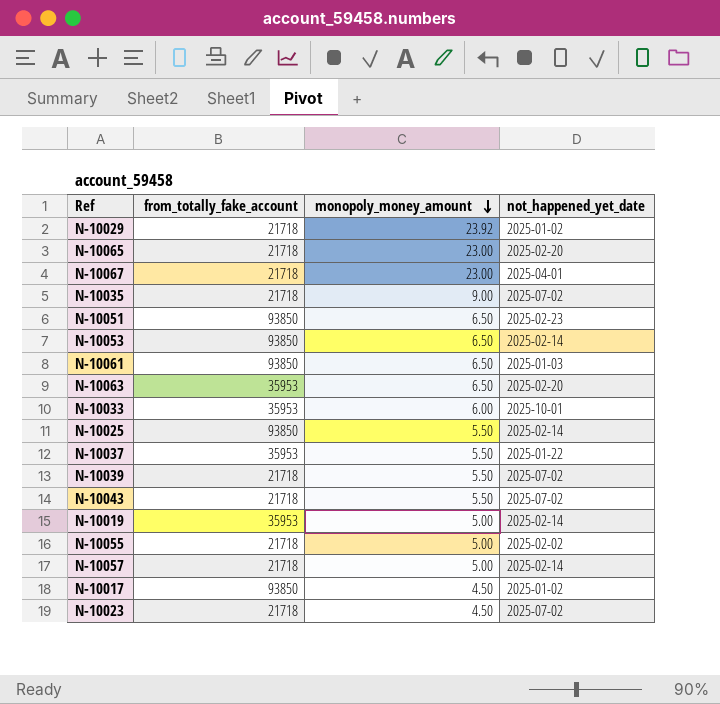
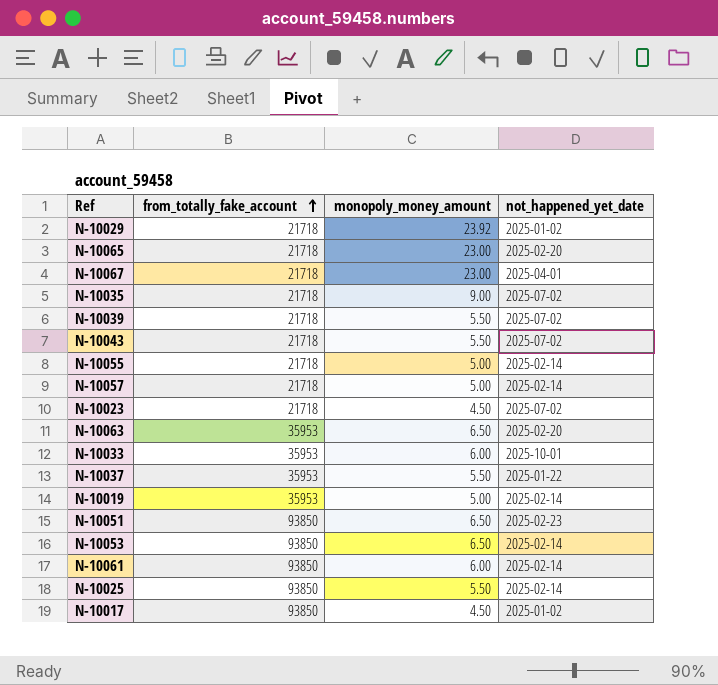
row order: monopoly_money_amount descending -> from_totally_fake_account ascending
N-10055 | not_happened_yet_date: 2025-02-02 -> 2025-02-14
N-10061 | monopoly_money_amount: 6.50 -> 6.00
N-10061 | not_happened_yet_date: 2025-01-03 -> 2025-02-14

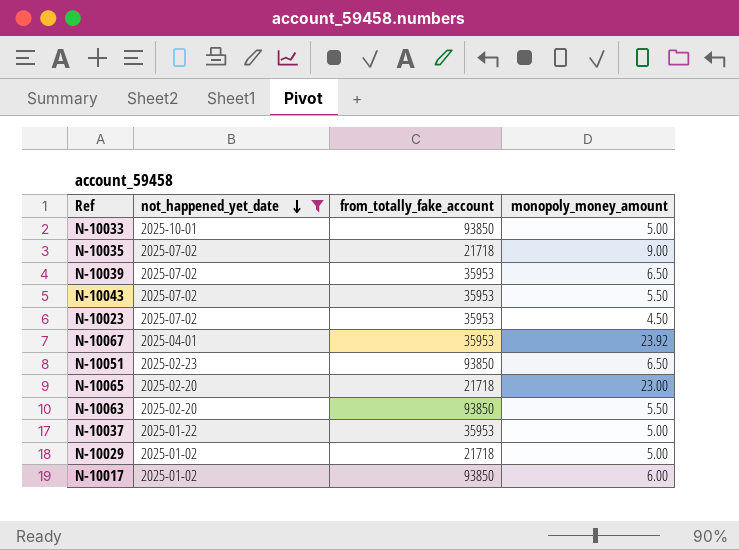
filter: none -> not_happened_yet_date != 2025-02-14
row order: from_totally_fake_account ascending -> not_happened_yet_date descending
column not_happened_yet_date | position: 4 -> 2
N-10033 | from_totally_fake_account: 35953 -> 93850
N-10033 | monopoly_money_amount: 6.00 -> 5.00
N-10039 | from_totally_fake_account: 21718 -> 35953
N-10039 | monopoly_money_amount: 5.50 -> 6.50
N-10043 | from_totally_fake_account: 21718 -> 35953
N-10023 | from_totally_fake_account: 21718 -> 35953
N-10067 | from_totally_fake_account: 21718 -> 35953
N-10067 | monopoly_money_amount: 23.00 -> 23.92
N-10063 | from_totally_fake_account: 35953 -> 93850
N-10063 | monopoly_money_amount: 6.50 -> 5.50
N-10037 | monopoly_money_amount: 5.50 -> 5.00
N-10029 | monopoly_money_amount: 23.92 -> 5.00
N-10017 | monopoly_money_amount: 4.50 -> 6.00

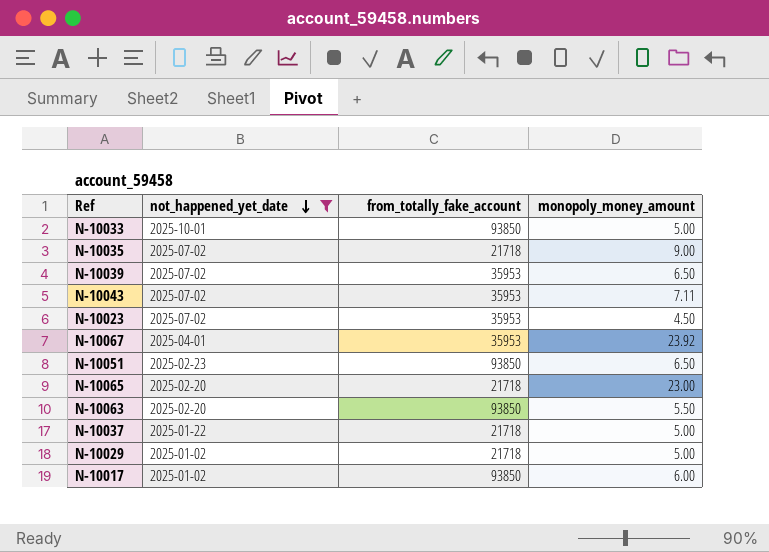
N-10043 | monopoly_money_amount: 5.50 -> 7.11
N-10037 | from_totally_fake_account: 35953 -> 21718

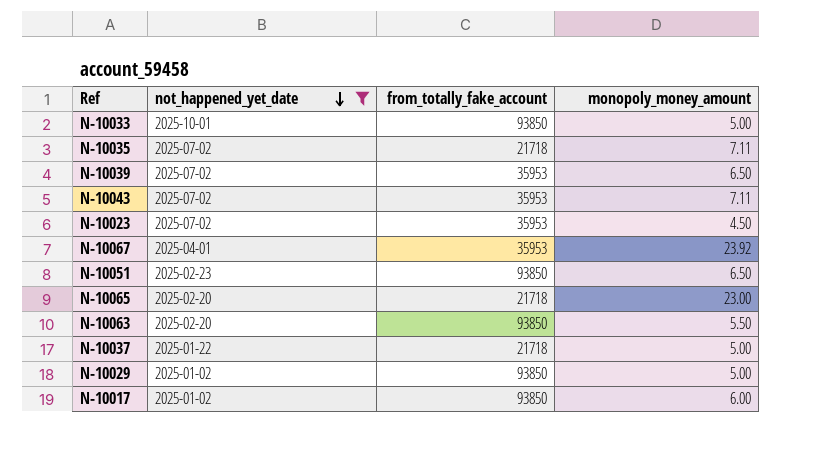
N-10035 | monopoly_money_amount: 9.00 -> 7.11
N-10029 | from_totally_fake_account: 21718 -> 93850

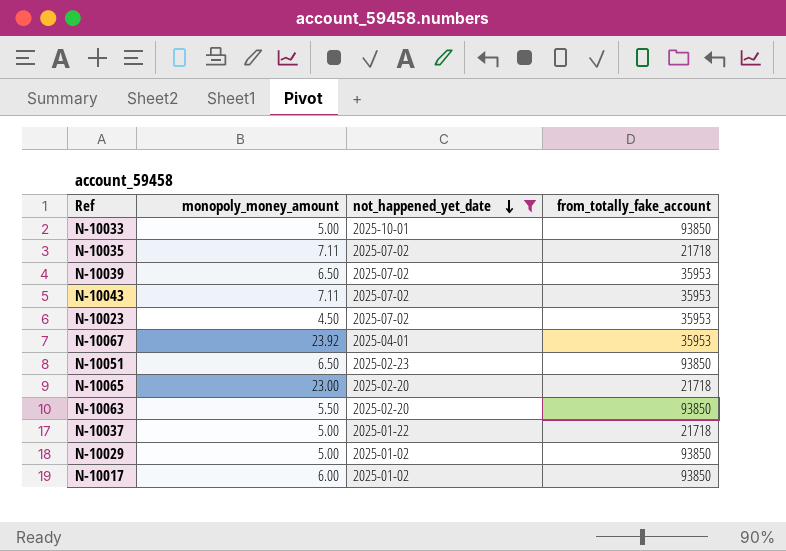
column monopoly_money_amount | position: 4 -> 2

